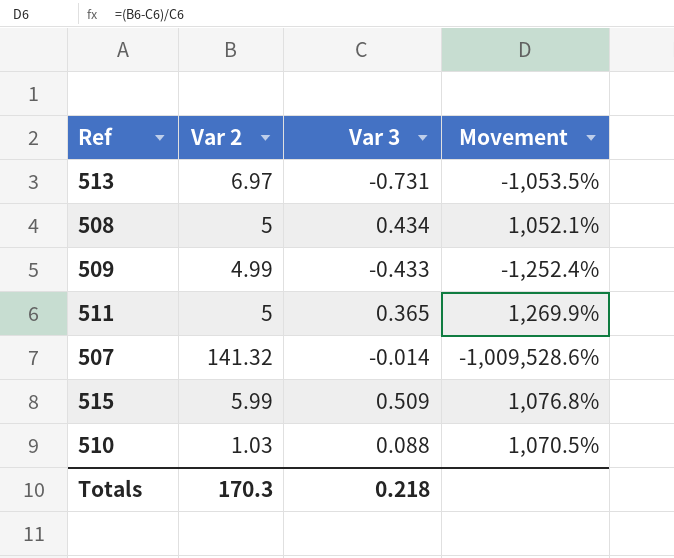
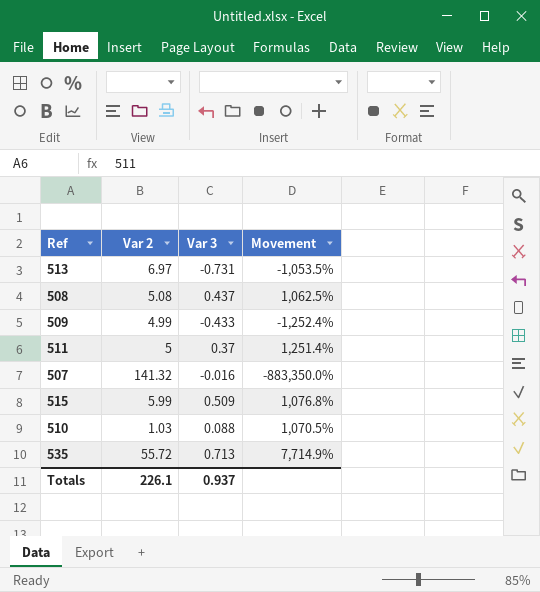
508 | Var 2: 5 -> 5.08
508 | Var 3: 0.434 -> 0.437
508 | Movement: 1,052.1% -> 1,062.5%
511 | Var 3: 0.365 -> 0.37
511 | Movement: 1,269.9% -> 1,251.4%
507 | Var 3: -0.014 -> -0.016
507 | Movement: -1,009,528.6% -> -883,350.0%
row 535: none -> 55.72 | 0.713 | 7,714.9%
Totals | Var 2: 170.3 -> 226.1
Totals | Var 3: 0.218 -> 0.937

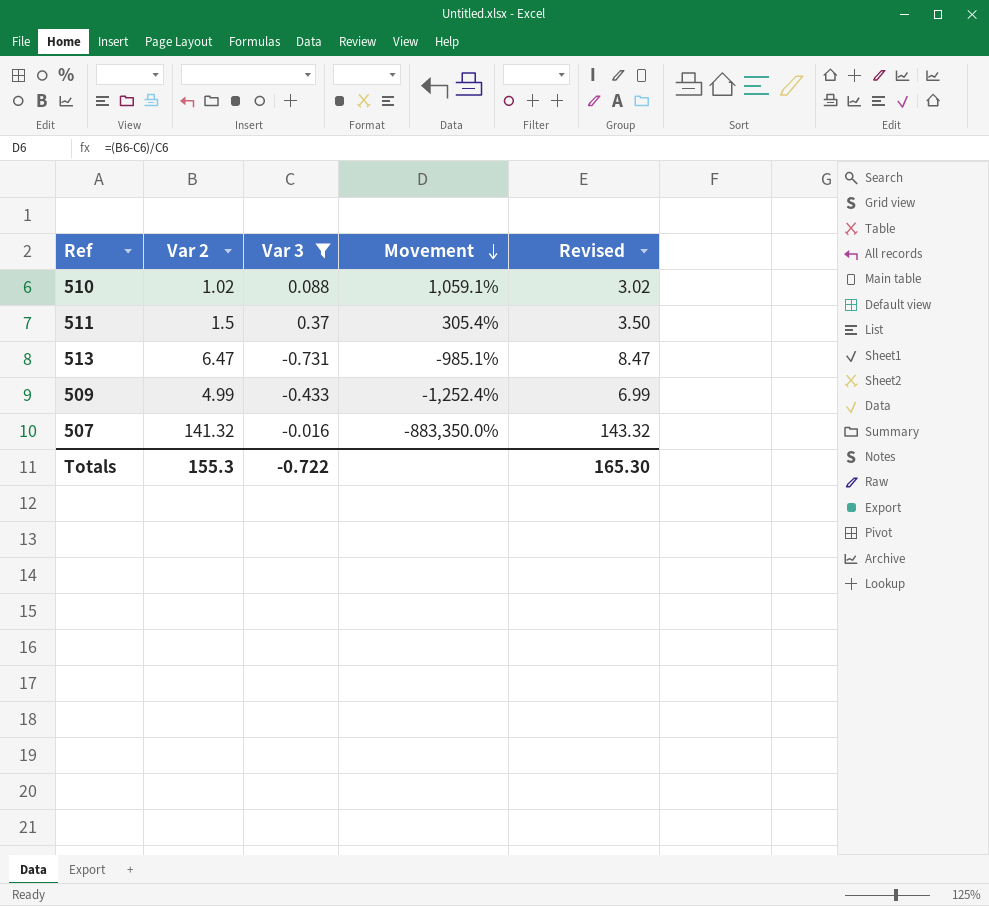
filter: none -> Var 3 <= 0.37
row order: none -> Movement descending
column Revised | formula: none -> [Var 2] + 2
510 | Var 2: 1.03 -> 1.02
510 | Movement: 1,070.5% -> 1,059.1%
511 | Var 2: 5 -> 1.5
511 | Movement: 1,251.4% -> 305.4%
513 | Var 2: 6.97 -> 6.47
513 | Movement: -1,053.5% -> -985.1%
Totals | Var 2: 226.1 -> 155.3
Totals | Var 3: 0.937 -> -0.722

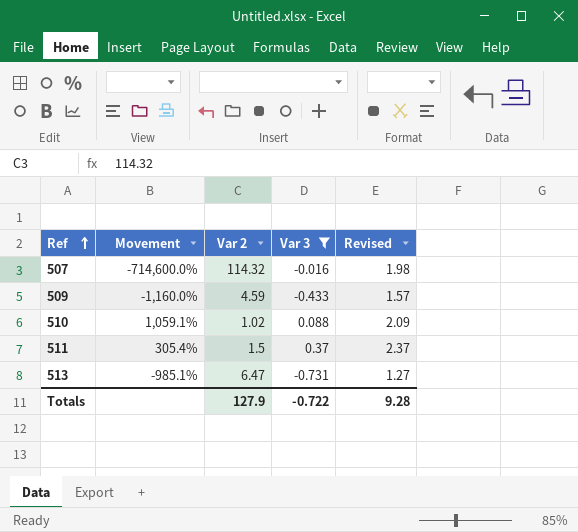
row order: Movement descending -> Ref ascending
column Movement | position: 4 -> 2
column Revised | formula: [Var 2] + 2 -> [Var 3] + 2
507 | Movement: -883,350.0% -> -714,600.0%
507 | Var 2: 141.32 -> 114.32
509 | Movement: -1,252.4% -> -1,160.0%
509 | Var 2: 4.99 -> 4.59
Totals | Var 2: 155.3 -> 127.9
Totals | Revised: 165.30 -> 9.28

